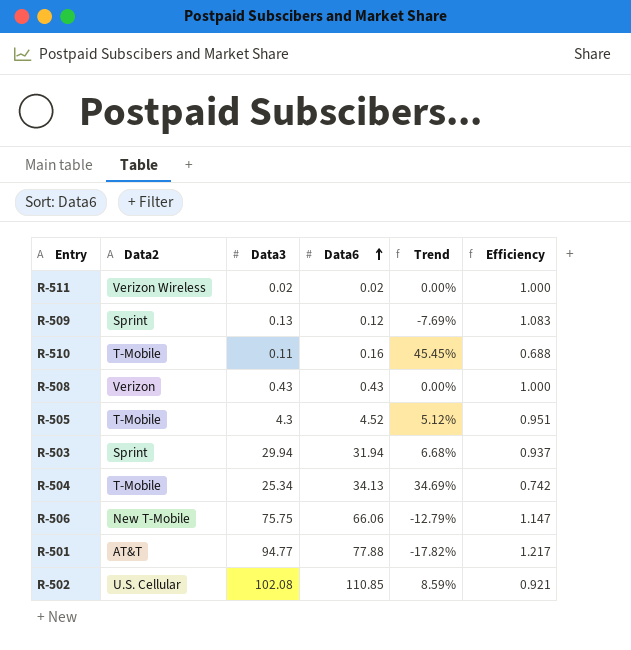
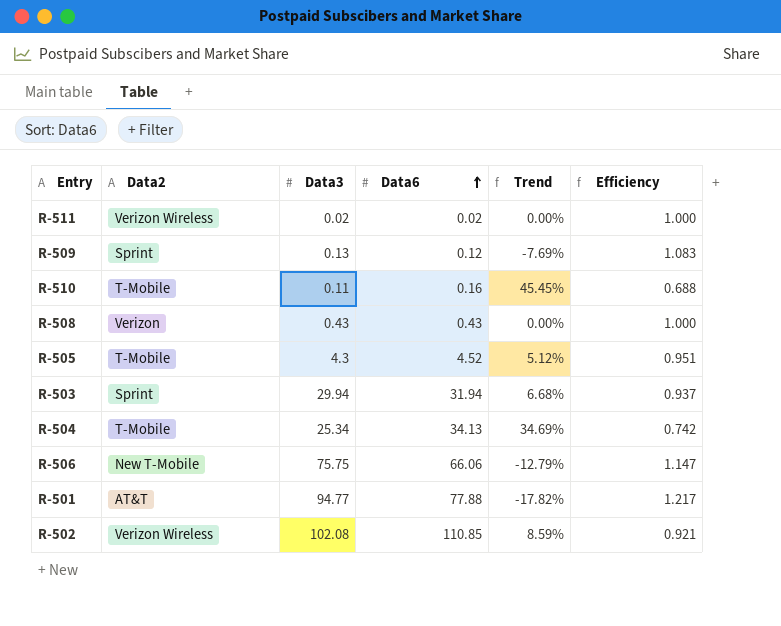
R-502 | Data2: U.S. Cellular -> Verizon Wireless

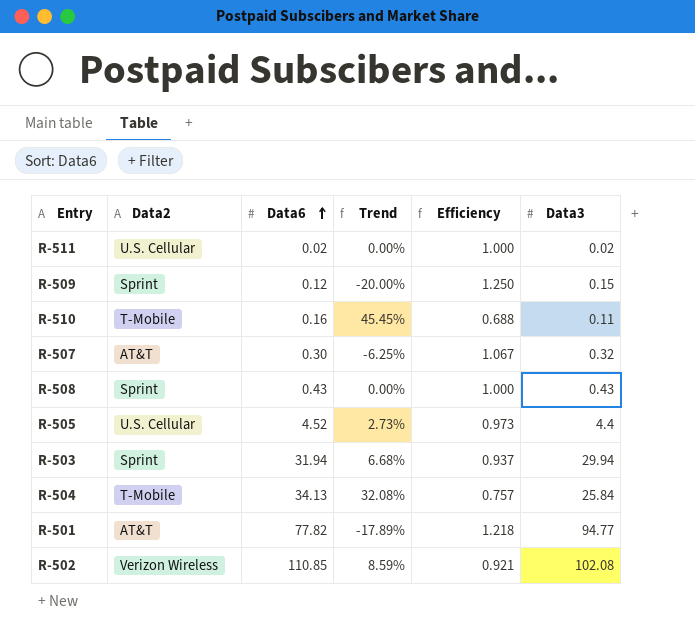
column Data3 | position: 3 -> 6
row R-506: New T-Mobile | 75.75 | 66.06 | -12.79% | 1.147 -> none
R-511 | Data2: Verizon Wireless -> U.S. Cellular
R-509 | Trend: -7.69% -> -20.00%
R-509 | Efficiency: 1.083 -> 1.250
R-509 | Data3: 0.13 -> 0.15
row R-507: none -> AT&T | 0.30 | -6.25% | 1.067 | 0.32
R-508 | Data2: Verizon -> Sprint
R-505 | Data2: T-Mobile -> U.S. Cellular
R-505 | Trend: 5.12% -> 2.73%
R-505 | Efficiency: 0.951 -> 0.973
R-505 | Data3: 4.3 -> 4.4
R-504 | Trend: 34.69% -> 32.08%
R-504 | Efficiency: 0.742 -> 0.757
R-504 | Data3: 25.34 -> 25.84
R-501 | Data6: 77.88 -> 77.82
R-501 | Trend: -17.82% -> -17.89%
R-501 | Efficiency: 1.217 -> 1.218

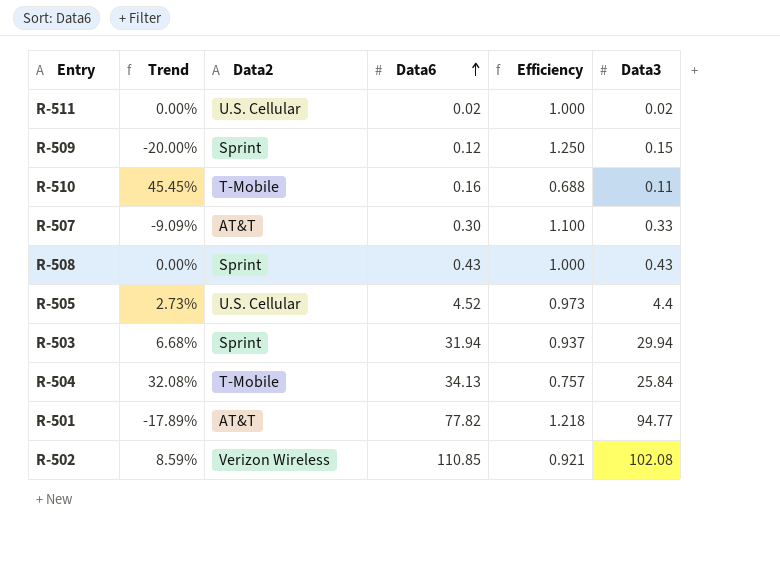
column Trend | position: 4 -> 2
R-507 | Trend: -6.25% -> -9.09%
R-507 | Efficiency: 1.067 -> 1.100
R-507 | Data3: 0.32 -> 0.33

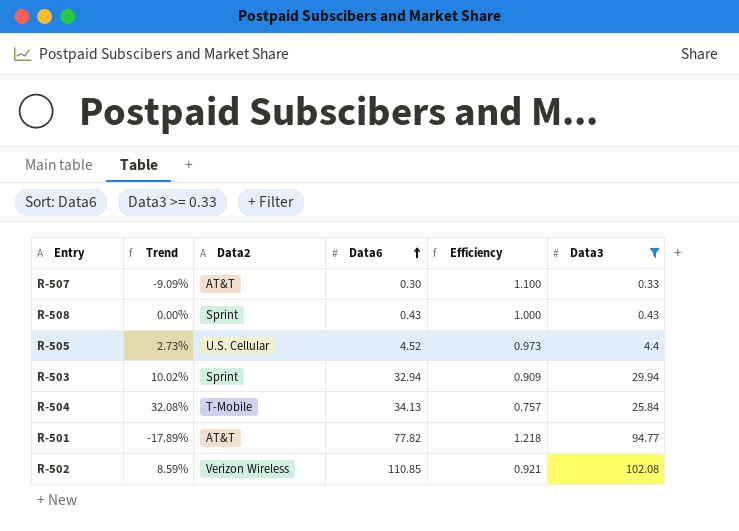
filter: none -> Data3 >= 0.33
R-503 | Trend: 6.68% -> 10.02%
R-503 | Data6: 31.94 -> 32.94
R-503 | Efficiency: 0.937 -> 0.909

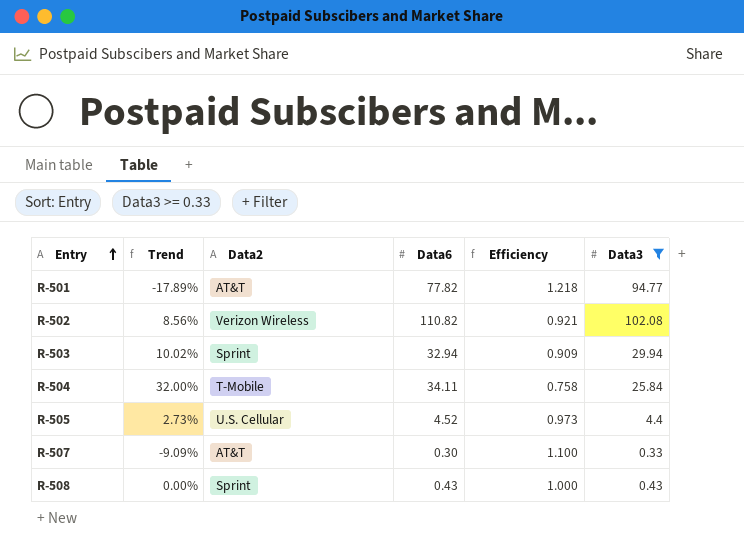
row order: Data6 ascending -> Entry ascending
R-502 | Trend: 8.59% -> 8.56%
R-502 | Data6: 110.85 -> 110.82
R-504 | Trend: 32.08% -> 32.00%
R-504 | Data6: 34.13 -> 34.11
R-504 | Efficiency: 0.757 -> 0.758

